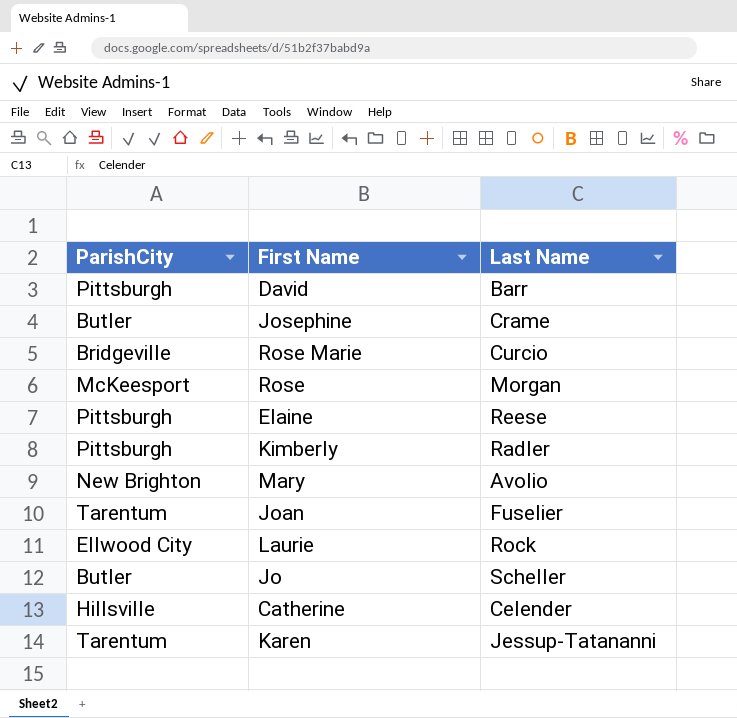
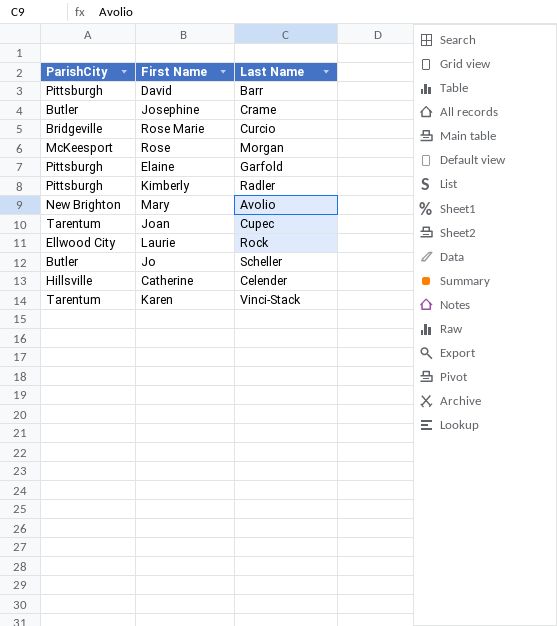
Elaine | Last Name: Reese -> Garfold
Joan | Last Name: Fuselier -> Cupec
Karen | Last Name: Jessup-Tatananni -> Vinci-Stack

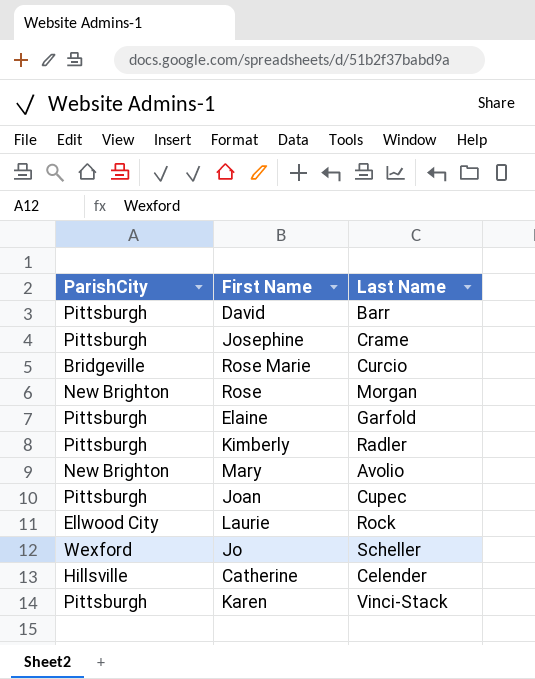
Josephine | ParishCity: Butler -> Pittsburgh
Rose | ParishCity: McKeesport -> New Brighton
Joan | ParishCity: Tarentum -> Pittsburgh
Jo | ParishCity: Butler -> Wexford
Karen | ParishCity: Tarentum -> Pittsburgh

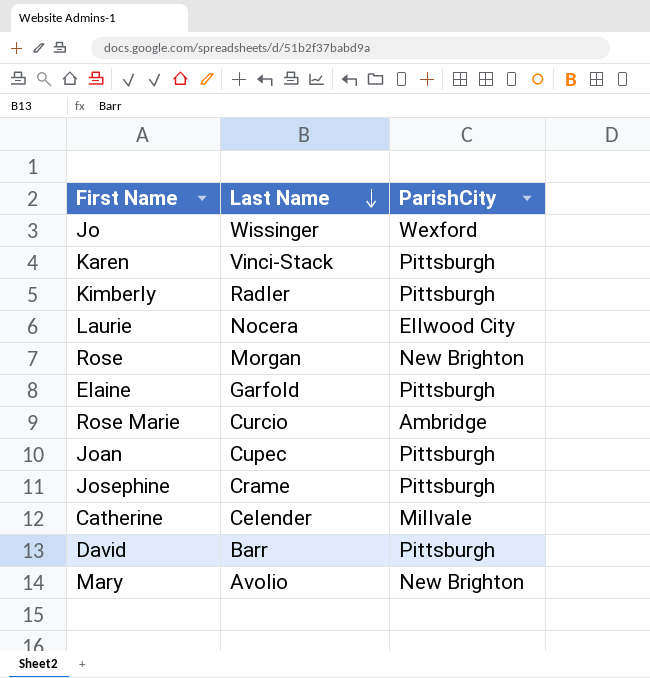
row order: none -> Last Name descending
column ParishCity | position: 1 -> 3
Jo | Last Name: Scheller -> Wissinger
Laurie | Last Name: Rock -> Nocera
Rose Marie | ParishCity: Bridgeville -> Ambridge
Catherine | ParishCity: Hillsville -> Millvale

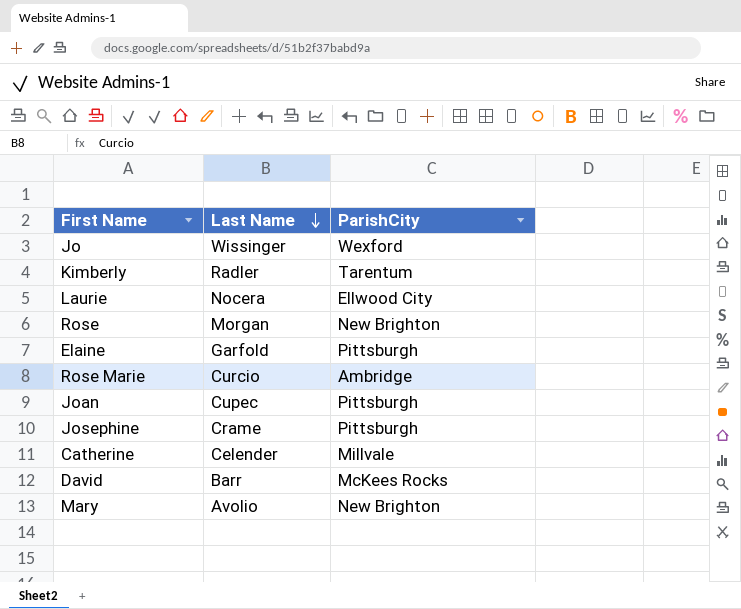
row Karen: Vinci-Stack | Pittsburgh -> none
Kimberly | ParishCity: Pittsburgh -> Tarentum
David | ParishCity: Pittsburgh -> McKees Rocks

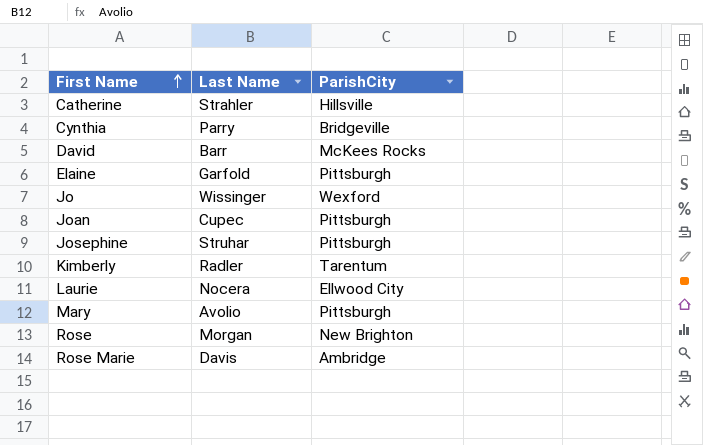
row order: Last Name descending -> First Name ascending
Catherine | Last Name: Celender -> Strahler
Catherine | ParishCity: Millvale -> Hillsville
row Cynthia: none -> Parry | Bridgeville
Josephine | Last Name: Crame -> Struhar
Mary | ParishCity: New Brighton -> Pittsburgh
Rose Marie | Last Name: Curcio -> Davis

